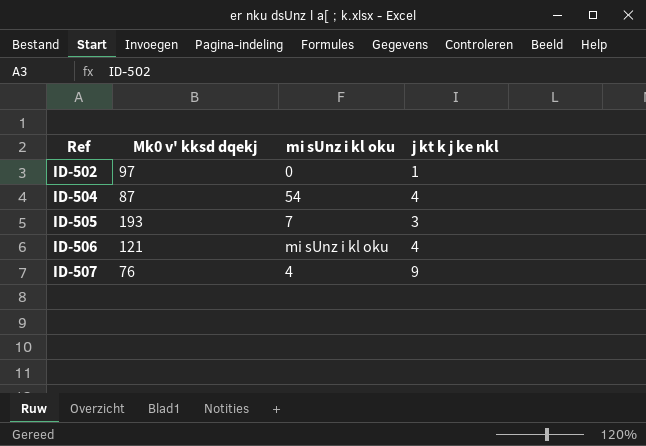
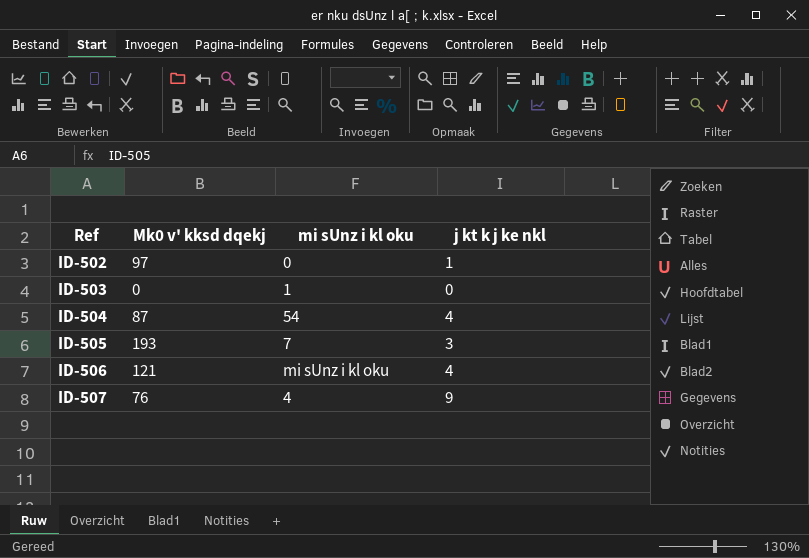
row ID-503: none -> 0 | 1 | 0

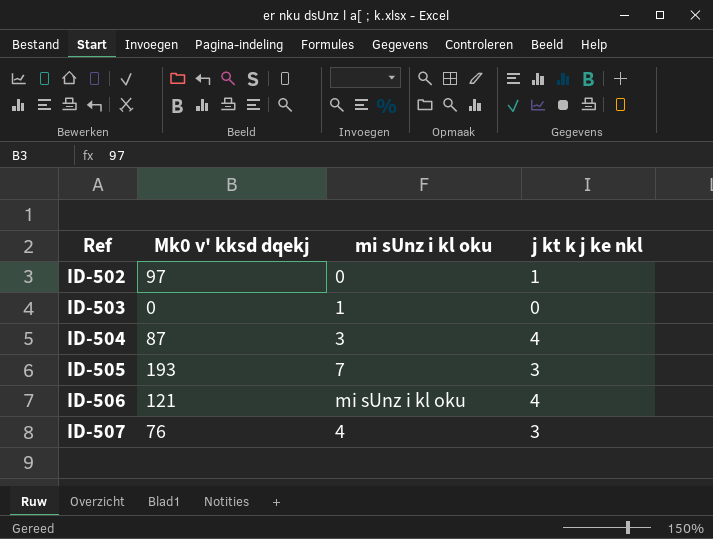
ID-504 | mi sUnz i kl oku: 54 -> 3
ID-507 | j kt k j ke nkl: 9 -> 3

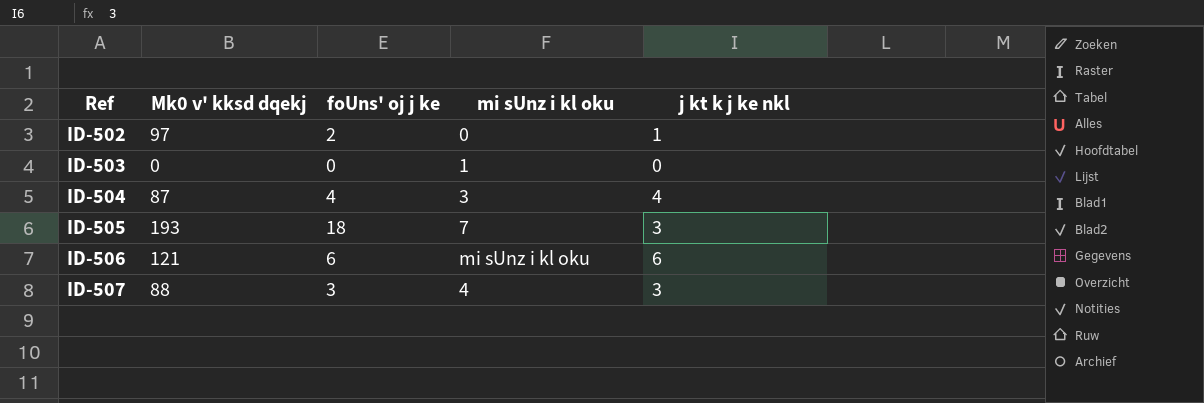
column foUns' oj j ke | position: none -> 3
ID-506 | j kt k j ke nkl: 4 -> 6
ID-507 | Mk0 v' kksd dqekj: 76 -> 88

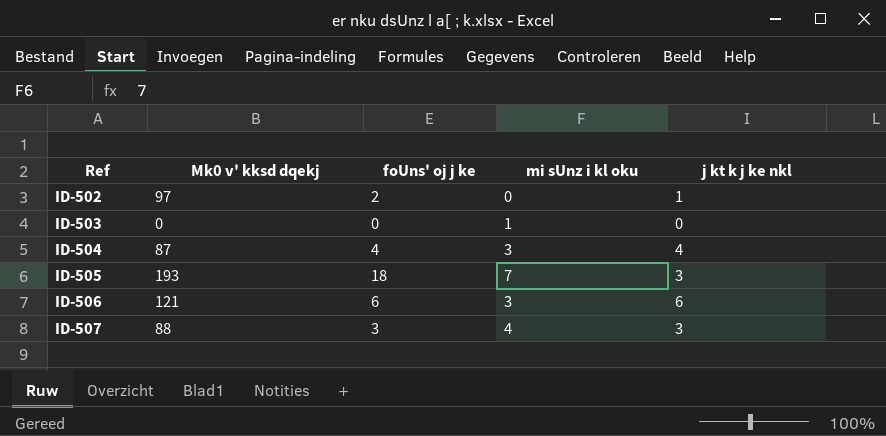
ID-506 | mi sUnz i kl oku: mi sUnz i kl oku -> 3

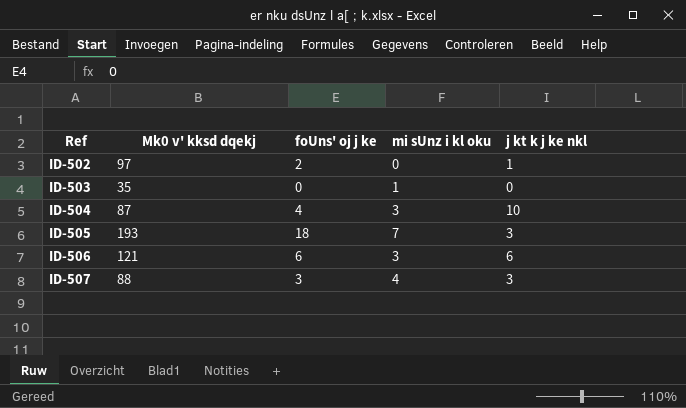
ID-503 | Mk0 v' kksd dqekj: 0 -> 35
ID-504 | j kt k j ke nkl: 4 -> 10

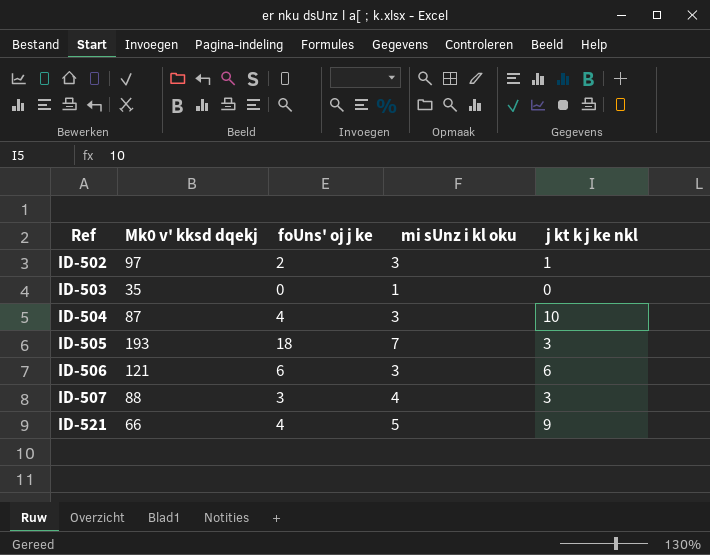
ID-502 | mi sUnz i kl oku: 0 -> 3
row ID-521: none -> 66 | 4 | 5 | 9

